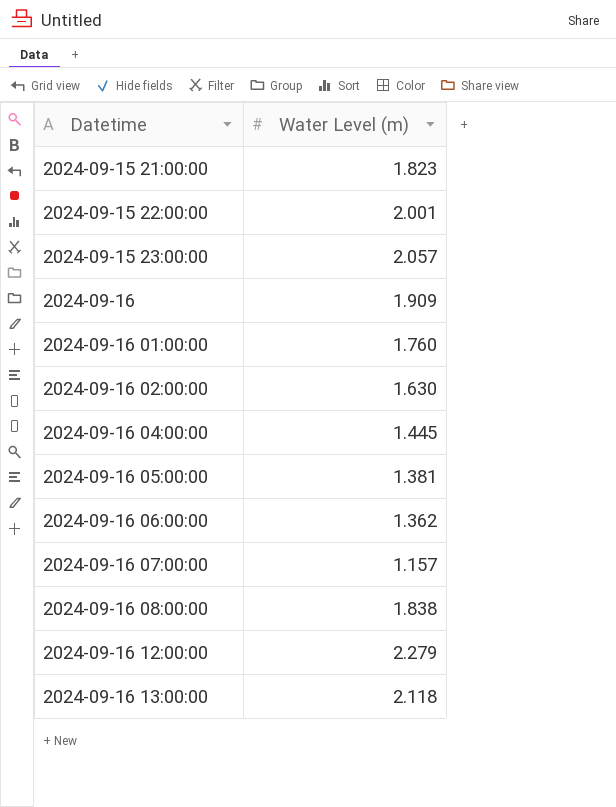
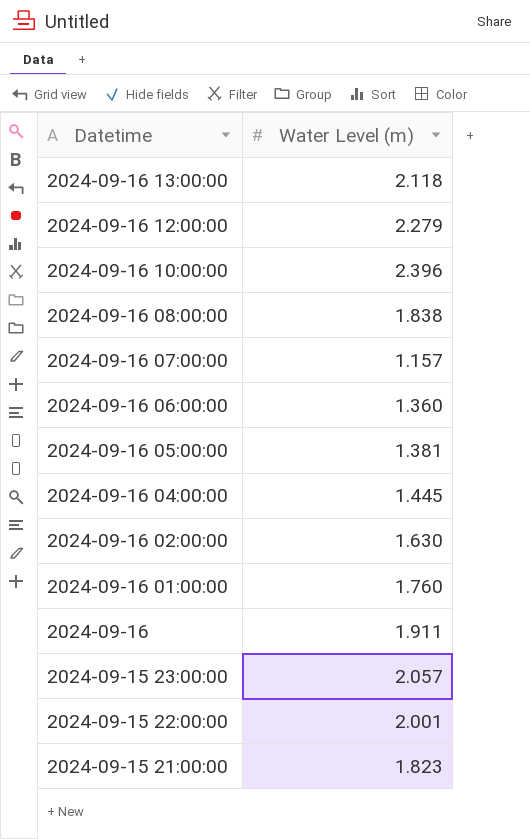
row order: Datetime ascending -> Datetime descending
row 2024-09-16 10:00:00: none -> 2.396
2024-09-16 06:00:00 | Water Level (m): 1.362 -> 1.360
2024-09-16 | Water Level (m): 1.909 -> 1.911

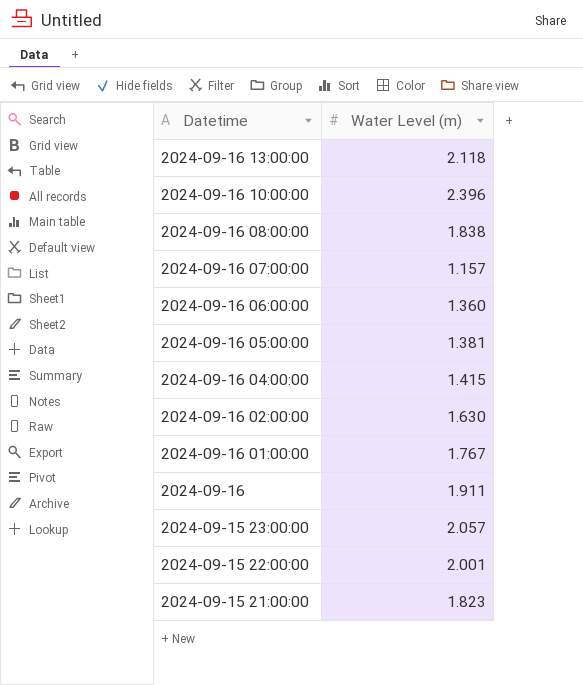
row 2024-09-16 12:00:00: 2.279 -> none
2024-09-16 04:00:00 | Water Level (m): 1.445 -> 1.415
2024-09-16 01:00:00 | Water Level (m): 1.760 -> 1.767

